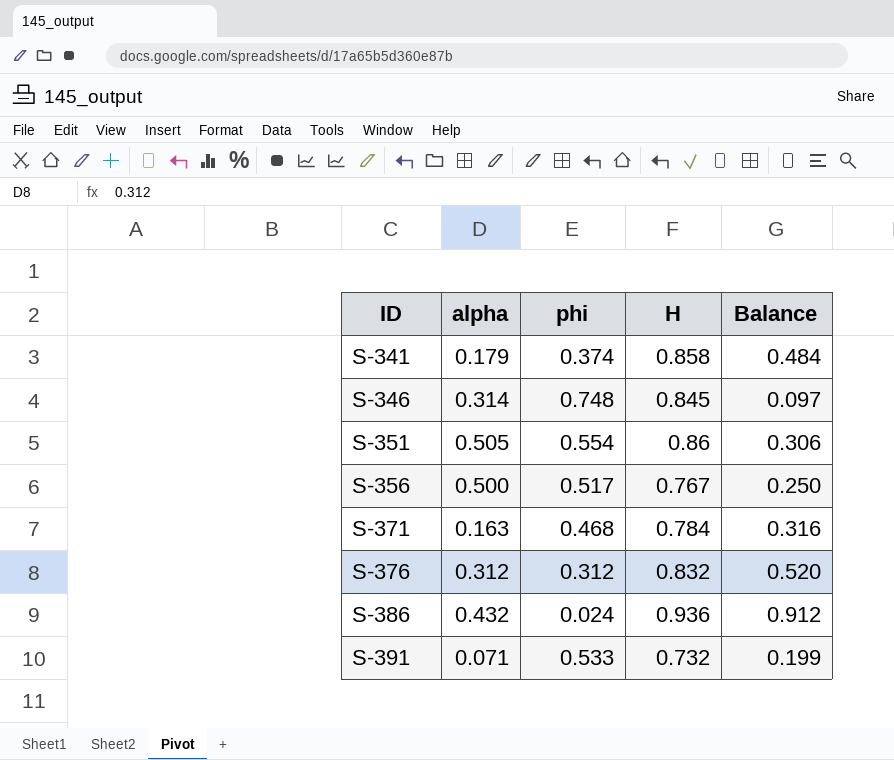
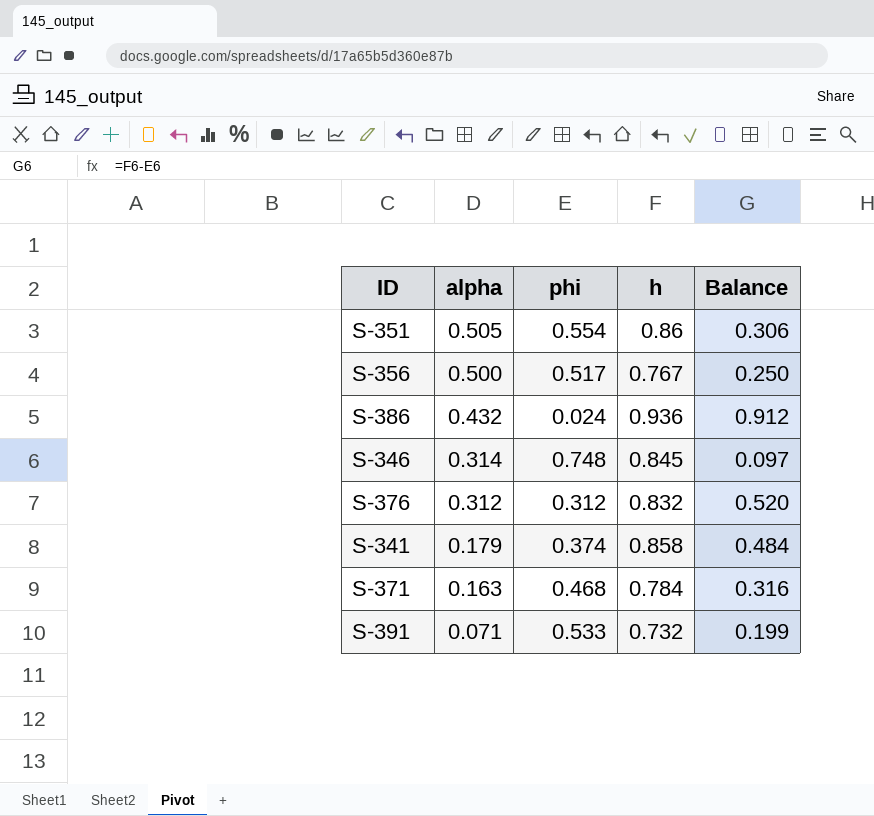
row order: ID ascending -> alpha descending
column name: H -> h

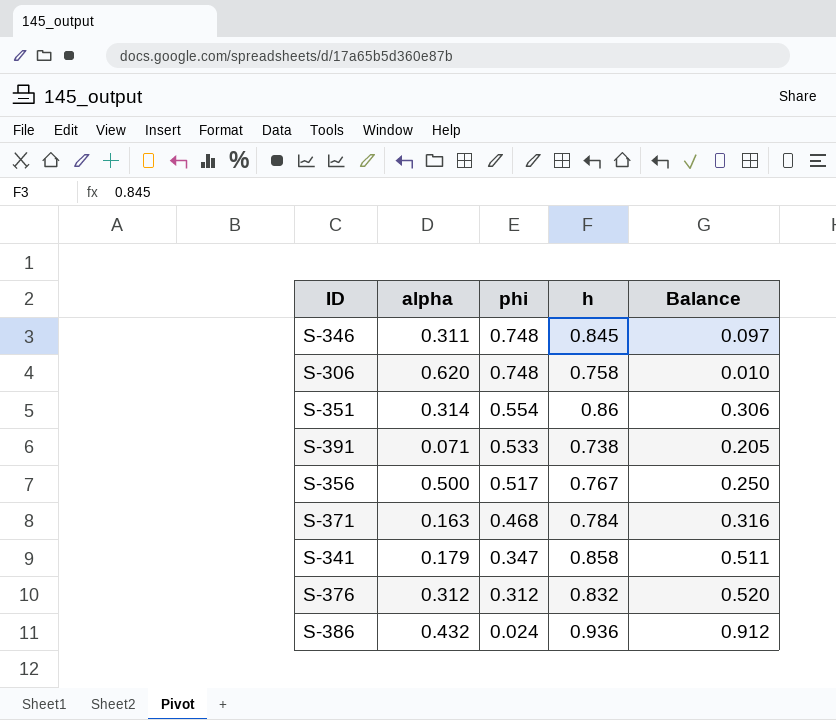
row order: alpha descending -> phi descending
S-346 | alpha: 0.314 -> 0.311
row S-306: none -> 0.620 | 0.748 | 0.758 | 0.010
S-351 | alpha: 0.505 -> 0.314
S-391 | h: 0.732 -> 0.738
S-391 | Balance: 0.199 -> 0.205
S-341 | phi: 0.374 -> 0.347
S-341 | Balance: 0.484 -> 0.511

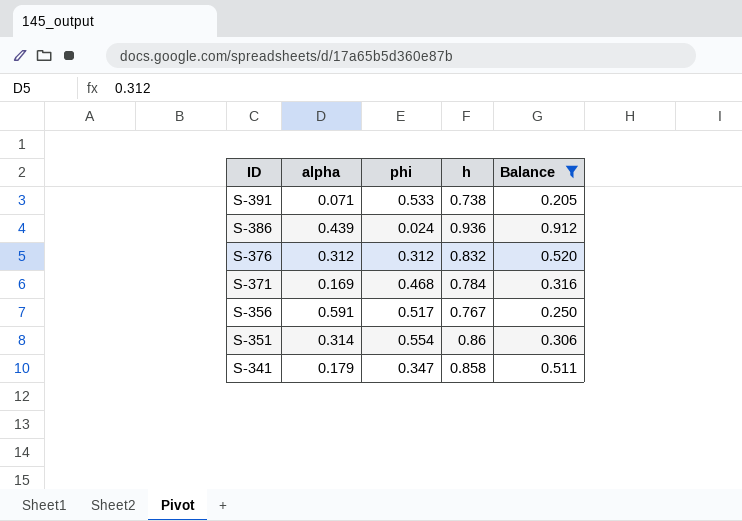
filter: none -> Balance >= 0.205
row order: phi descending -> ID descending
S-386 | alpha: 0.432 -> 0.439
S-371 | alpha: 0.163 -> 0.169
S-356 | alpha: 0.500 -> 0.591

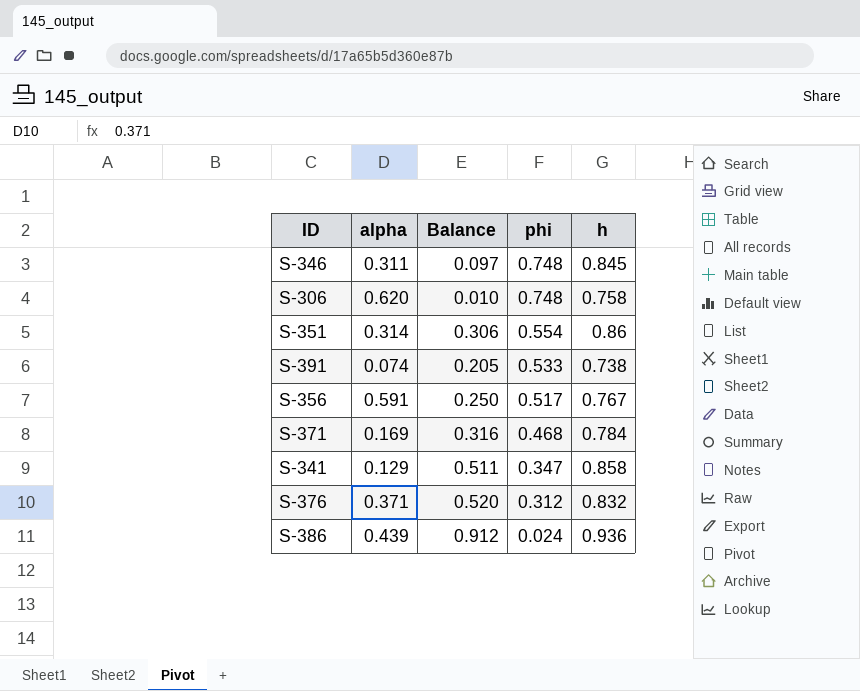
filter: Balance >= 0.205 -> none
row order: ID descending -> phi descending
column Balance | position: 5 -> 3
S-391 | alpha: 0.071 -> 0.074
S-341 | alpha: 0.179 -> 0.129
S-376 | alpha: 0.312 -> 0.371

